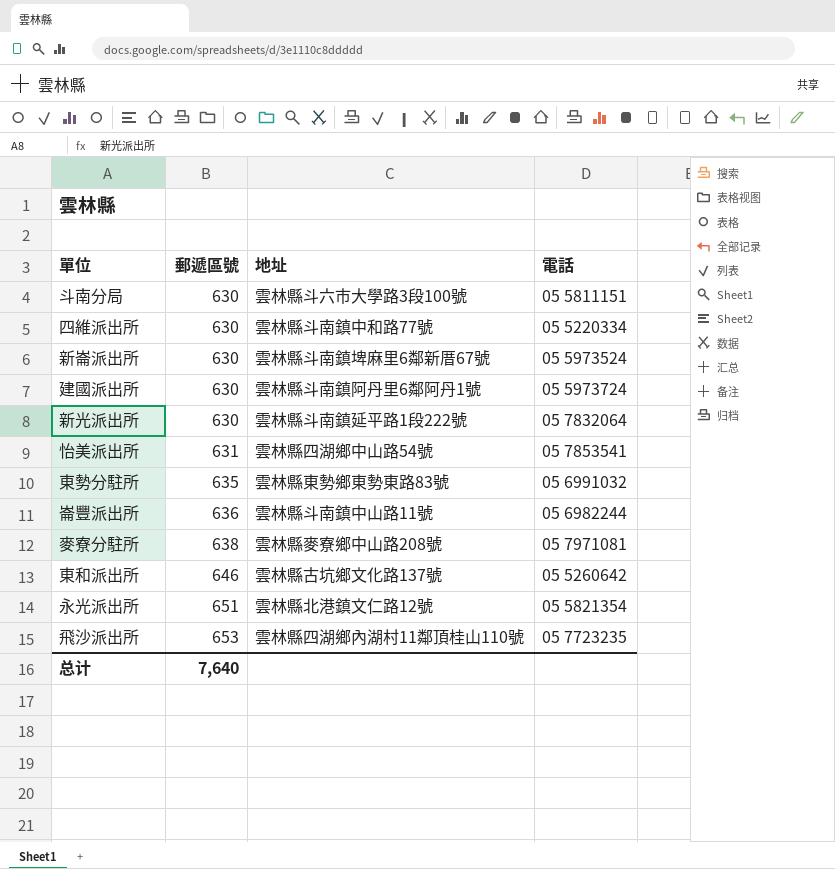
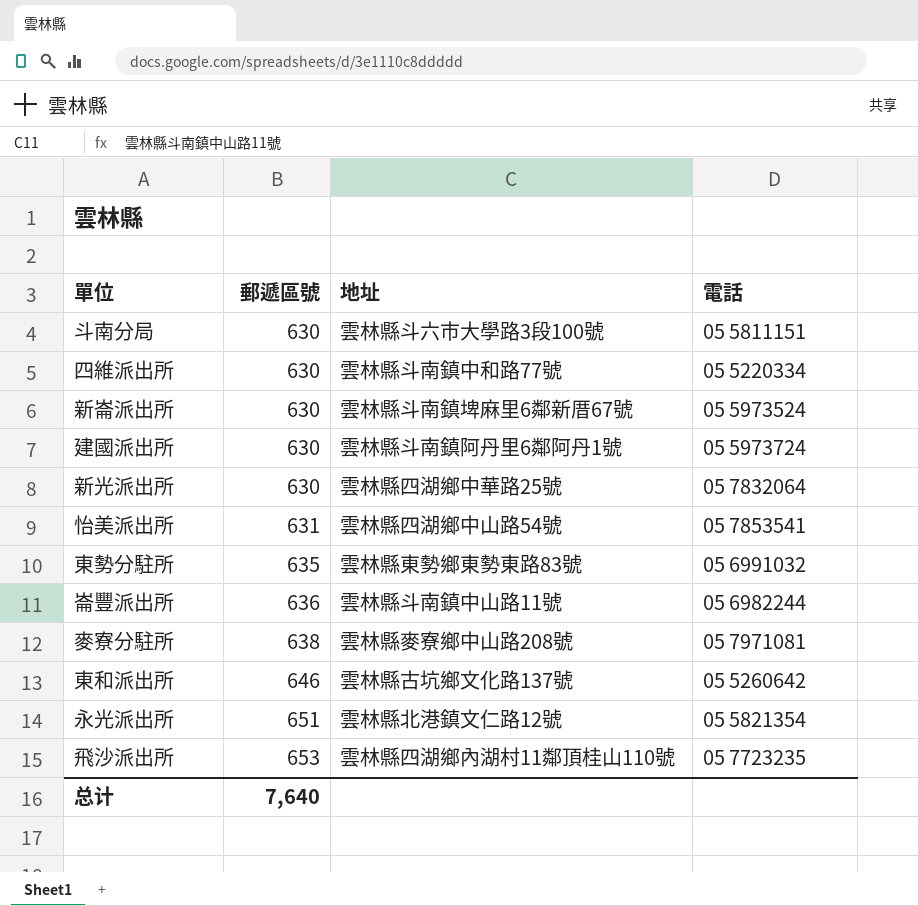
新光派出所 | 地址: 雲林縣斗南鎮延平路1段222號 -> 雲林縣四湖鄉中華路25號

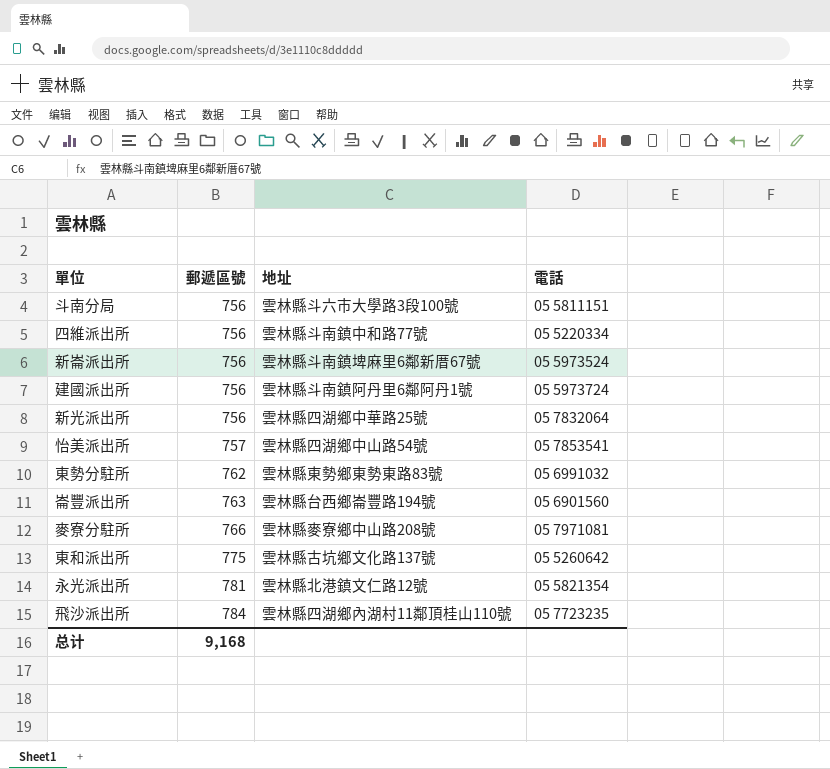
斗南分局 | 郵遞區號: 630 -> 756
四維派出所 | 郵遞區號: 630 -> 756
新崙派出所 | 郵遞區號: 630 -> 756
建國派出所 | 郵遞區號: 630 -> 756
新光派出所 | 郵遞區號: 630 -> 756
怡美派出所 | 郵遞區號: 631 -> 757
東勢分駐所 | 郵遞區號: 635 -> 762
崙豐派出所 | 郵遞區號: 636 -> 763
崙豐派出所 | 地址: 雲林縣斗南鎮中山路11號 -> 雲林縣台西鄉崙豐路194號
崙豐派出所 | 電話: 05 6982244 -> 05 6901560
麥寮分駐所 | 郵遞區號: 638 -> 766
東和派出所 | 郵遞區號: 646 -> 775
永光派出所 | 郵遞區號: 651 -> 781
飛沙派出所 | 郵遞區號: 653 -> 784
总计 | 郵遞區號: 7,640 -> 9,168

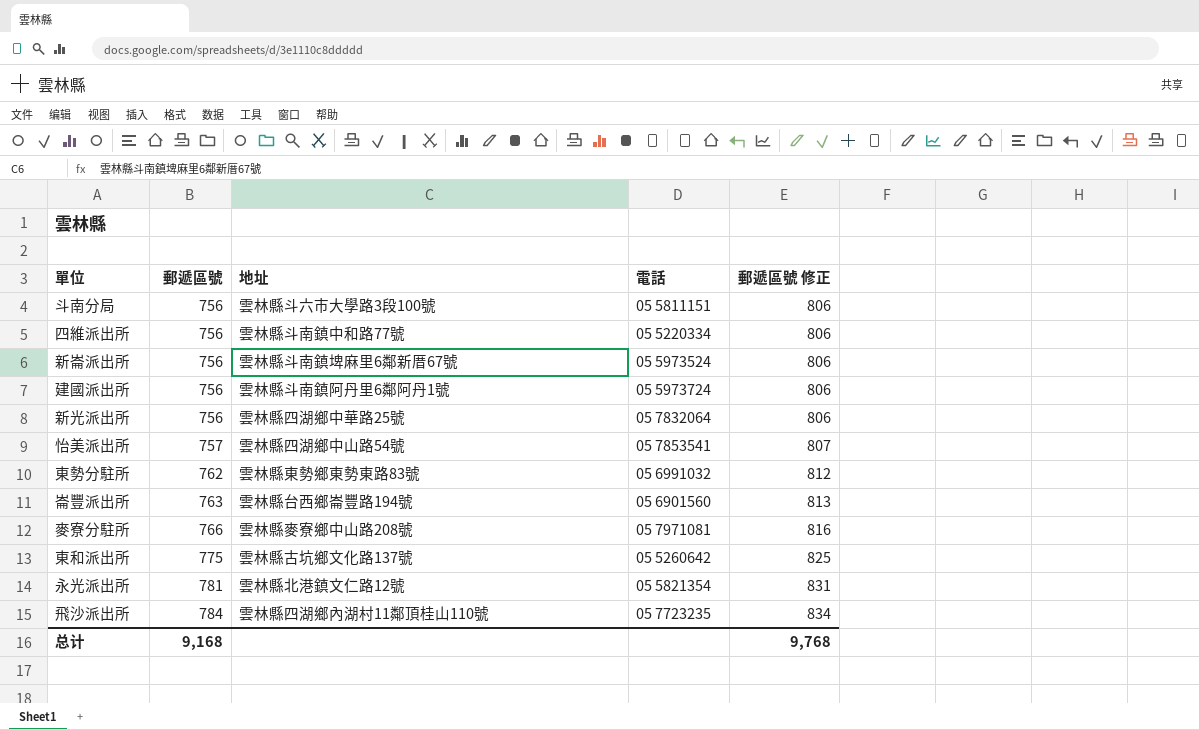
column 郵遞區號 修正 | formula: none -> [郵遞區號] + 50

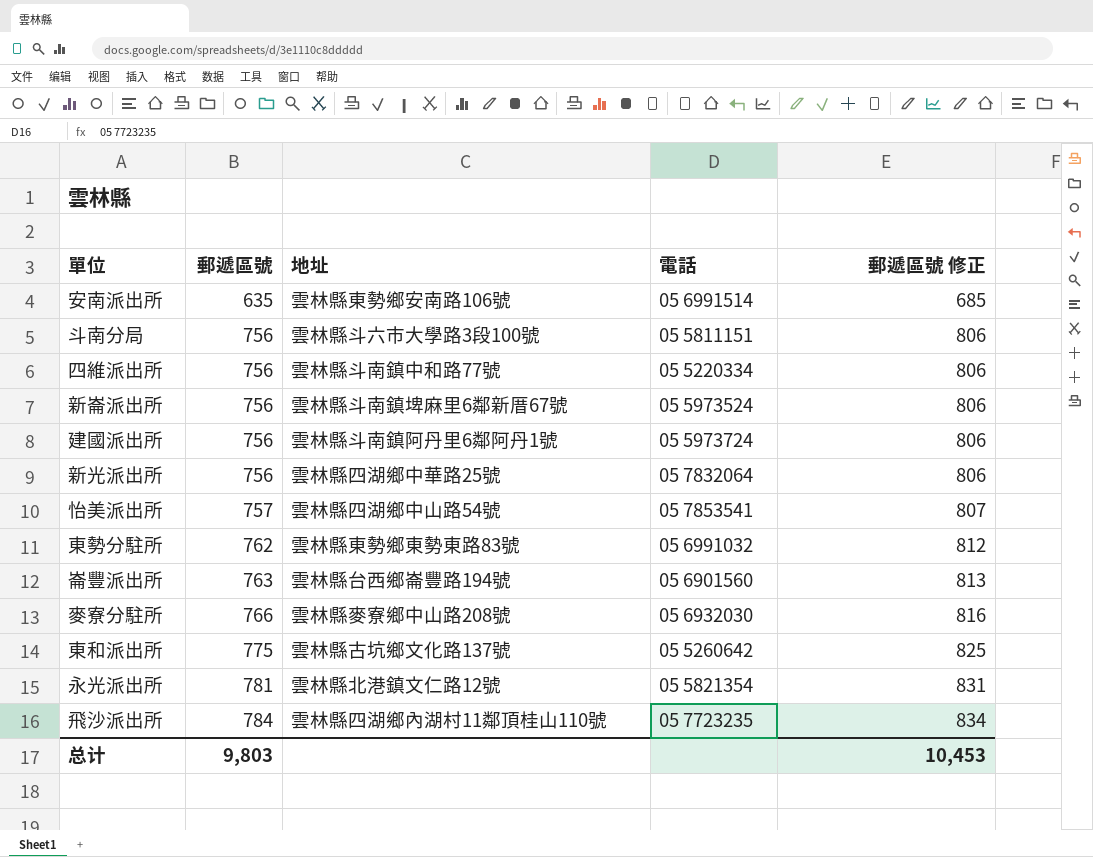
row 安南派出所: none -> 635 | 雲林縣東勢鄉安南路106號 | 05 6991514 | 685
麥寮分駐所 | 電話: 05 7971081 -> 05 6932030
总计 | 郵遞區號: 9,168 -> 9,803
总计 | 郵遞區號 修正: 9,768 -> 10,453

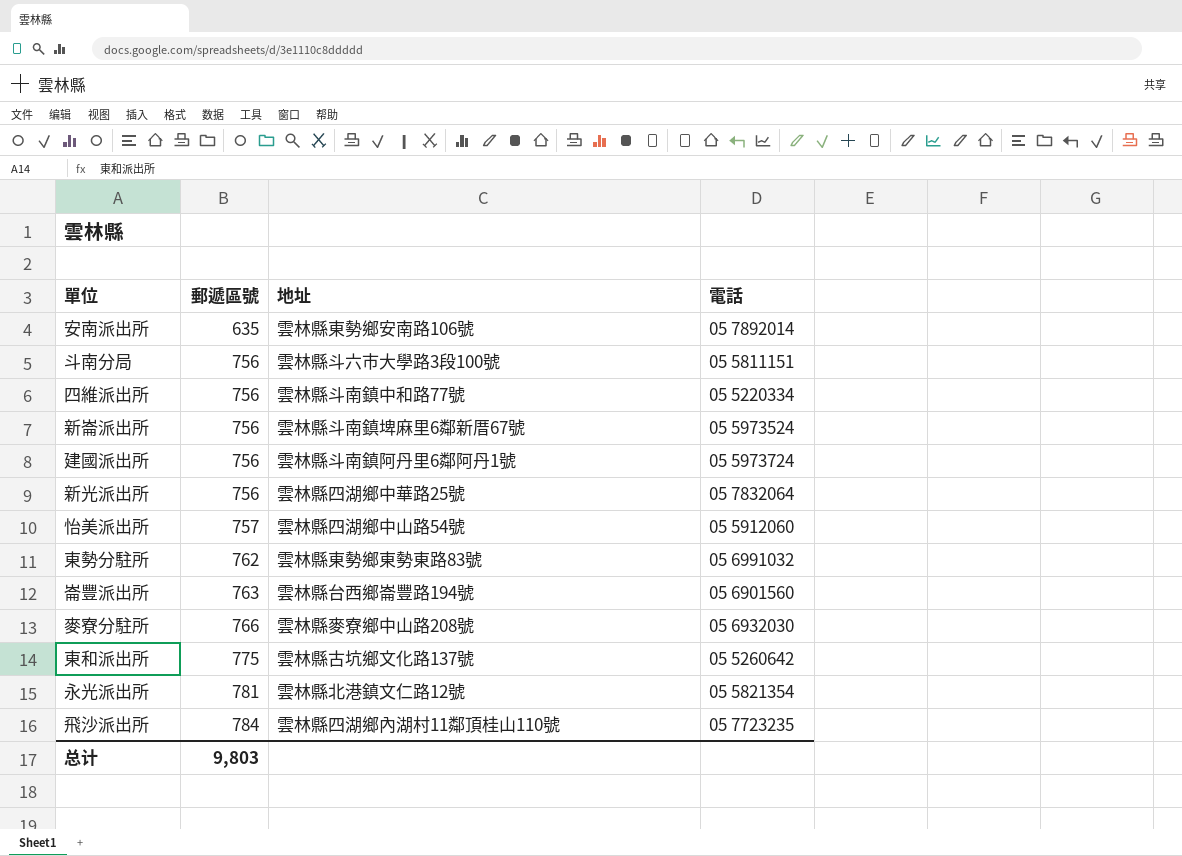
column 郵遞區號 修正 | formula: [郵遞區號] + 50 -> none
安南派出所 | 電話: 05 6991514 -> 05 7892014
怡美派出所 | 電話: 05 7853541 -> 05 5912060

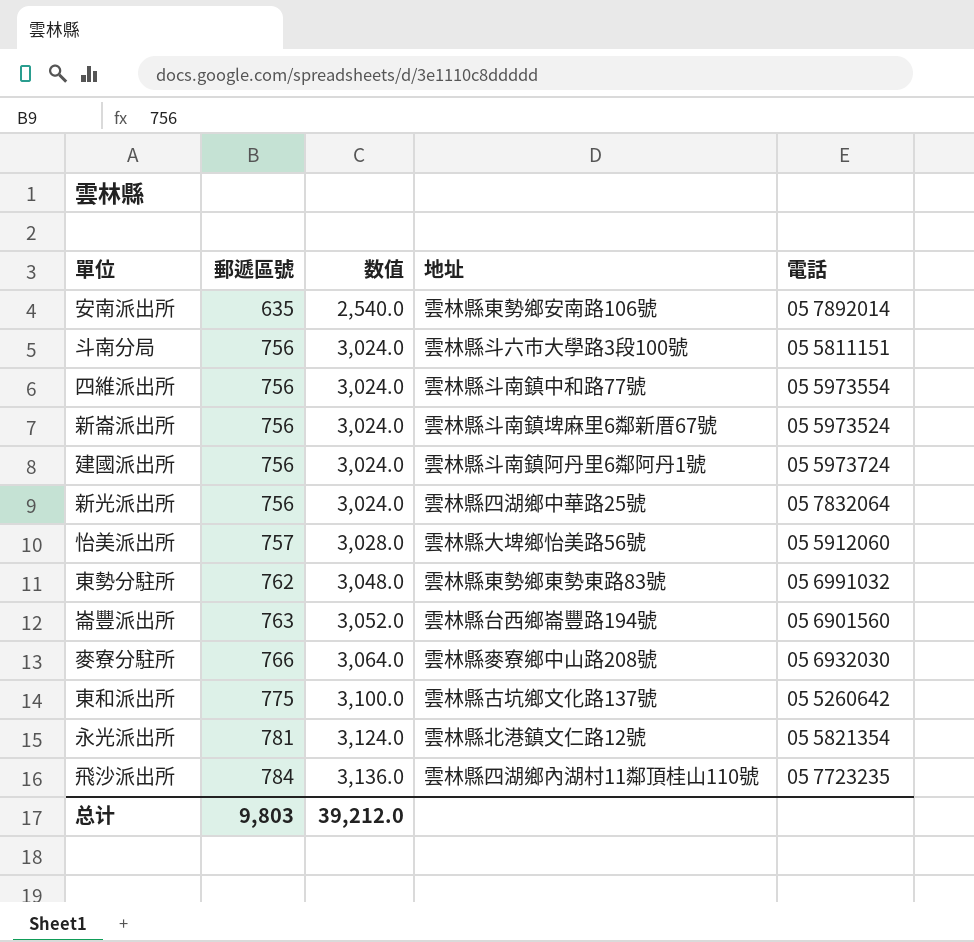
column 数值 | formula: none -> [郵遞區號] * 4
四維派出所 | 電話: 05 5220334 -> 05 5973554
怡美派出所 | 地址: 雲林縣四湖鄉中山路54號 -> 雲林縣大埤鄉怡美路56號

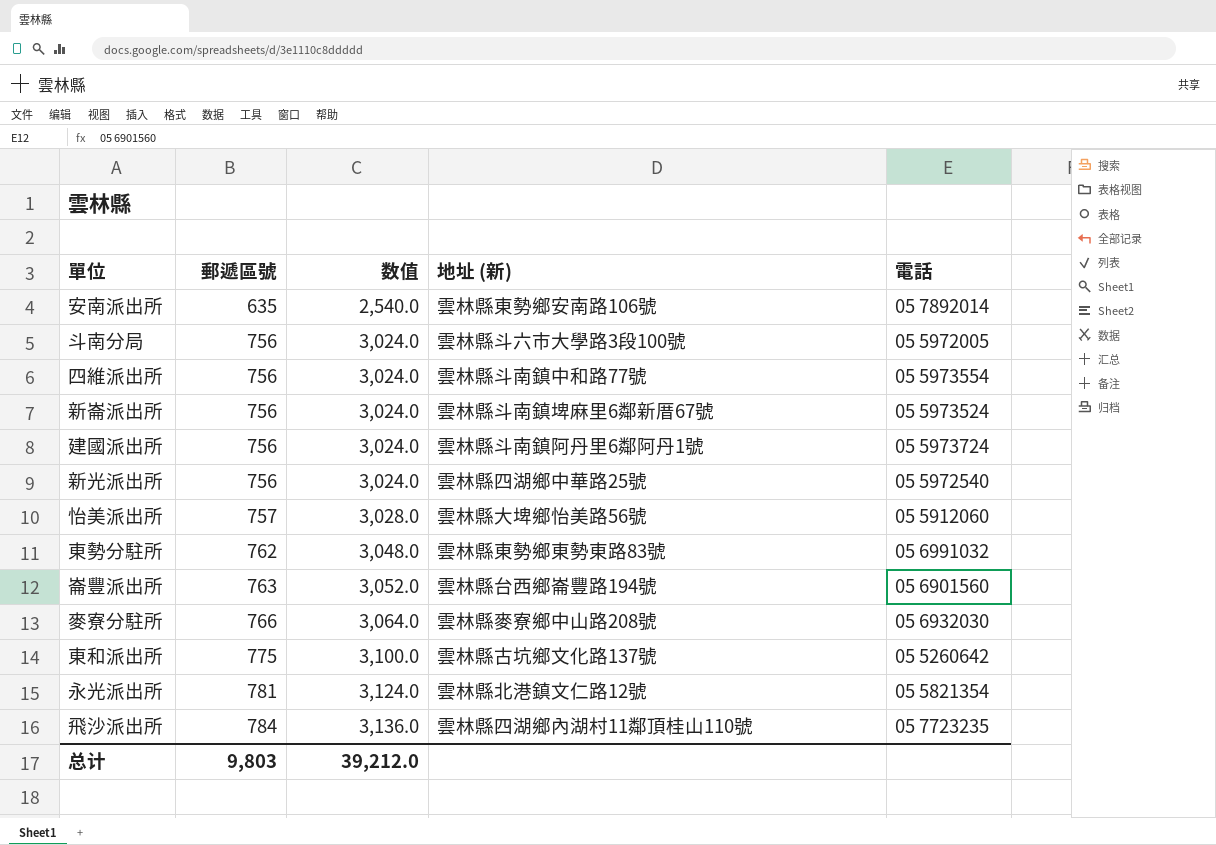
column name: 地址 -> 地址 (新)
斗南分局 | 電話: 05 5811151 -> 05 5972005
新光派出所 | 電話: 05 7832064 -> 05 5972540

